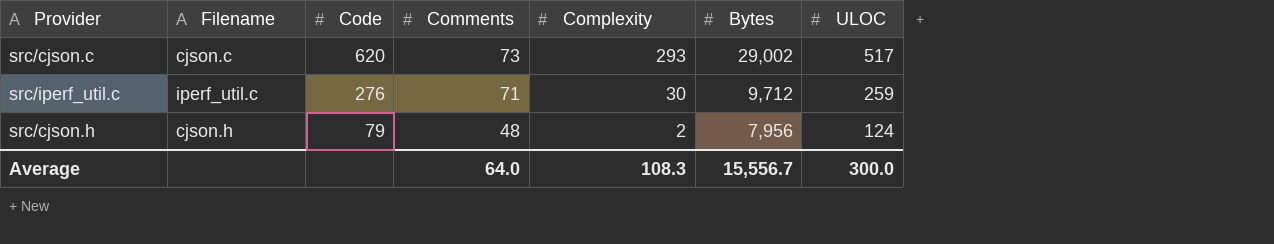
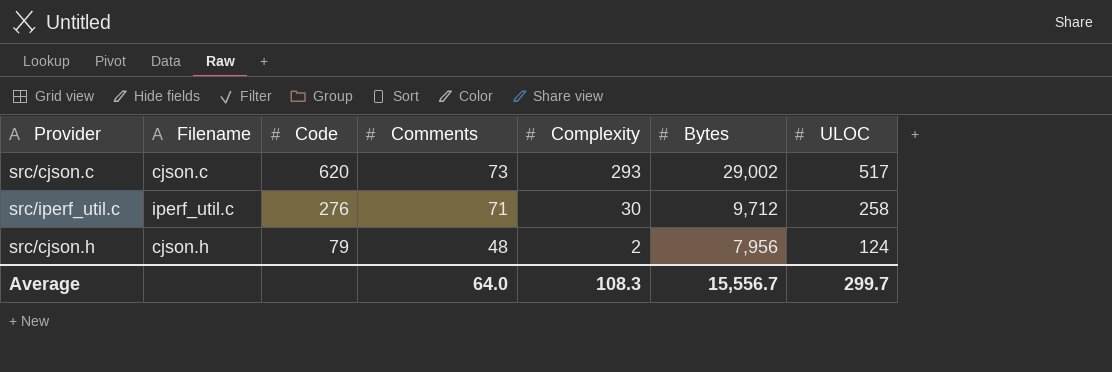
src/iperf_util.c | ULOC: 259 -> 258
Average | ULOC: 300.0 -> 299.7

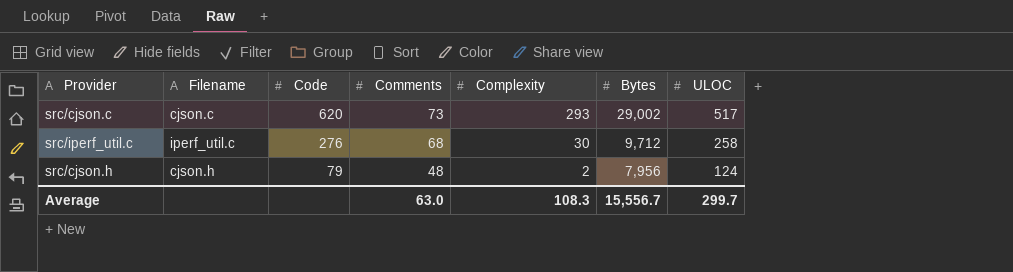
src/iperf_util.c | Comments: 71 -> 68
Average | Comments: 64.0 -> 63.0

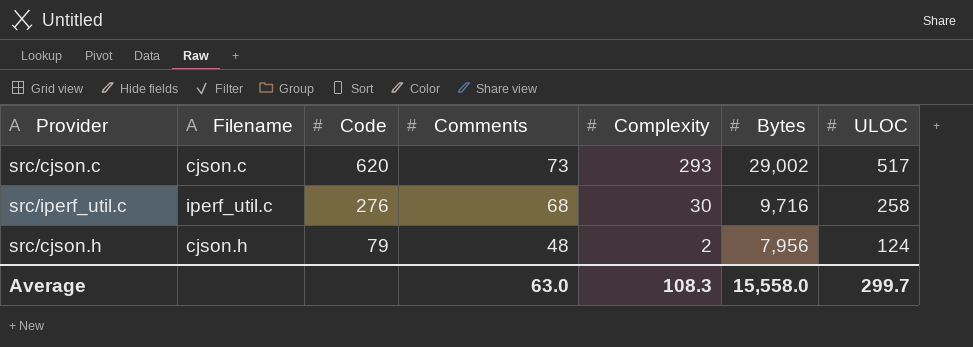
src/iperf_util.c | Bytes: 9,712 -> 9,716
Average | Bytes: 15,556.7 -> 15,558.0

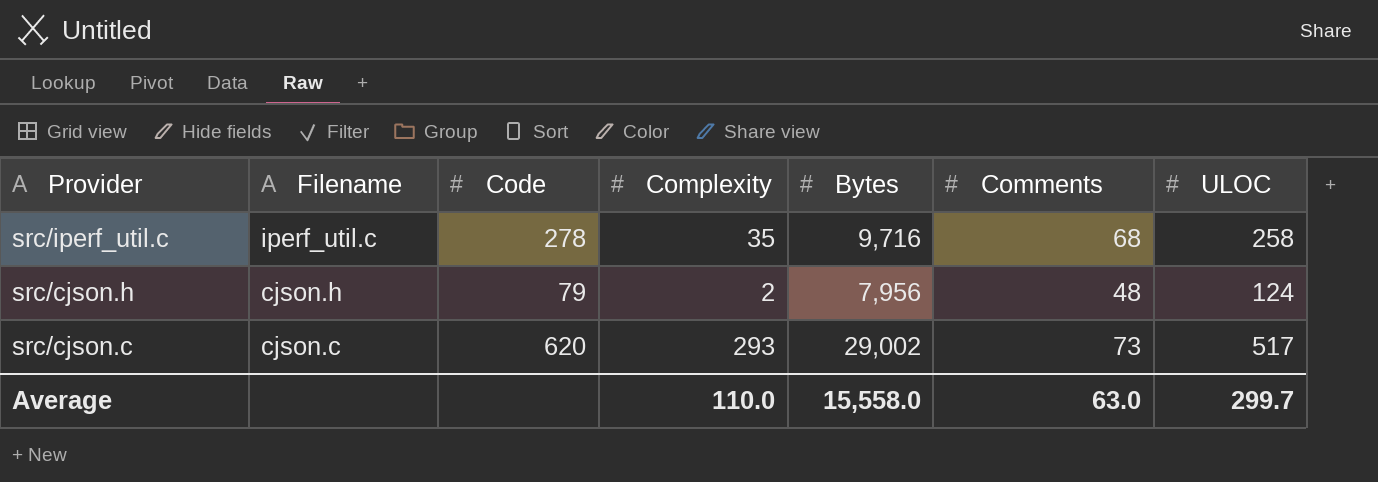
row order: Code descending -> Provider descending
column Comments | position: 4 -> 6
src/iperf_util.c | Code: 276 -> 278
src/iperf_util.c | Complexity: 30 -> 35
Average | Complexity: 108.3 -> 110.0

